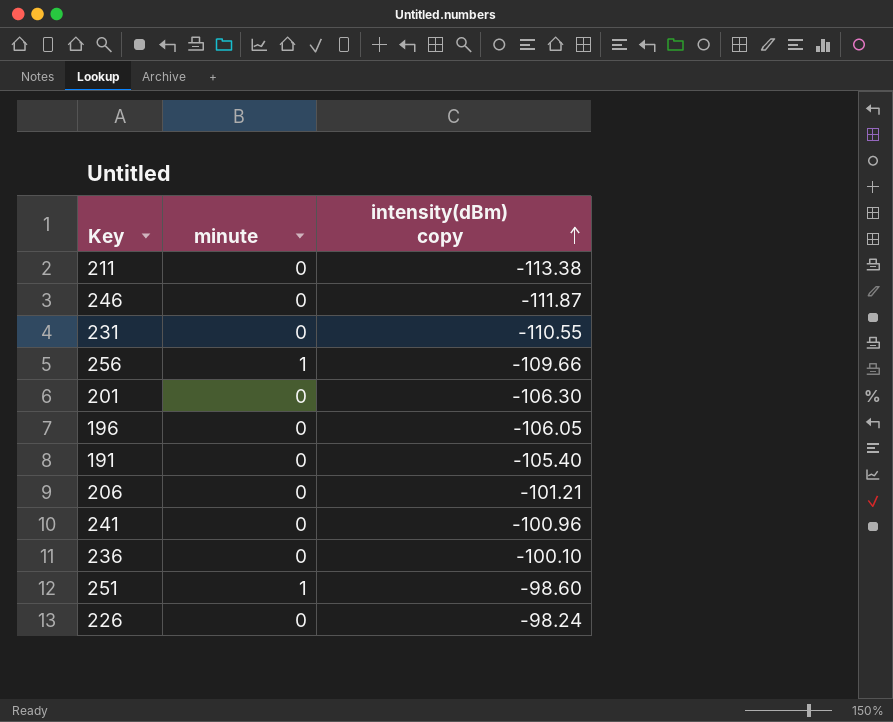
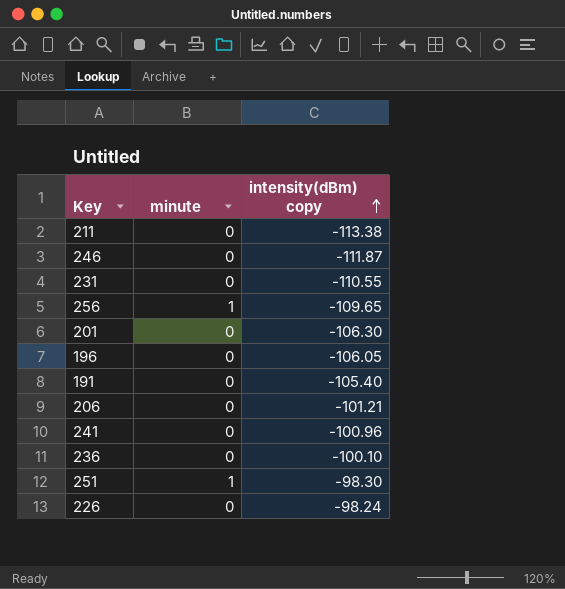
256 | intensity(dBm) copy: -109.66 -> -109.65
251 | intensity(dBm) copy: -98.60 -> -98.30

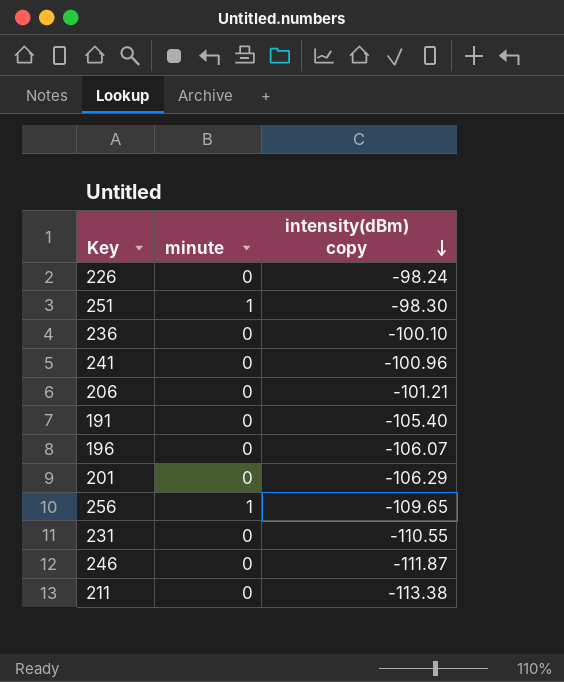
row order: intensity(dBm) copy ascending -> intensity(dBm) copy descending
196 | intensity(dBm) copy: -106.05 -> -106.07
201 | intensity(dBm) copy: -106.30 -> -106.29

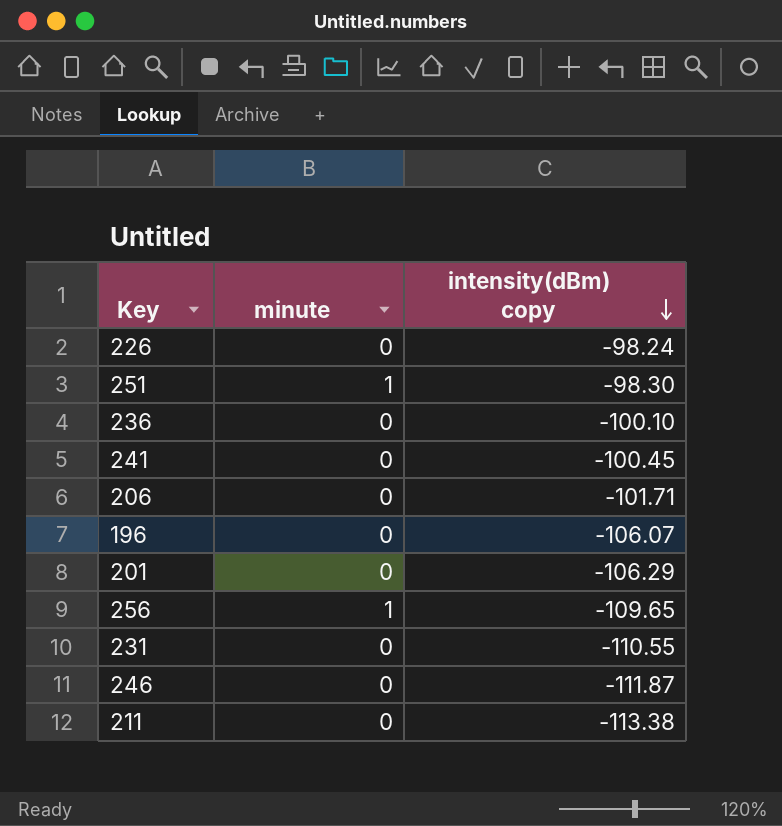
row 191: 0 | -105.40 -> none
241 | intensity(dBm) copy: -100.96 -> -100.45
206 | intensity(dBm) copy: -101.21 -> -101.71

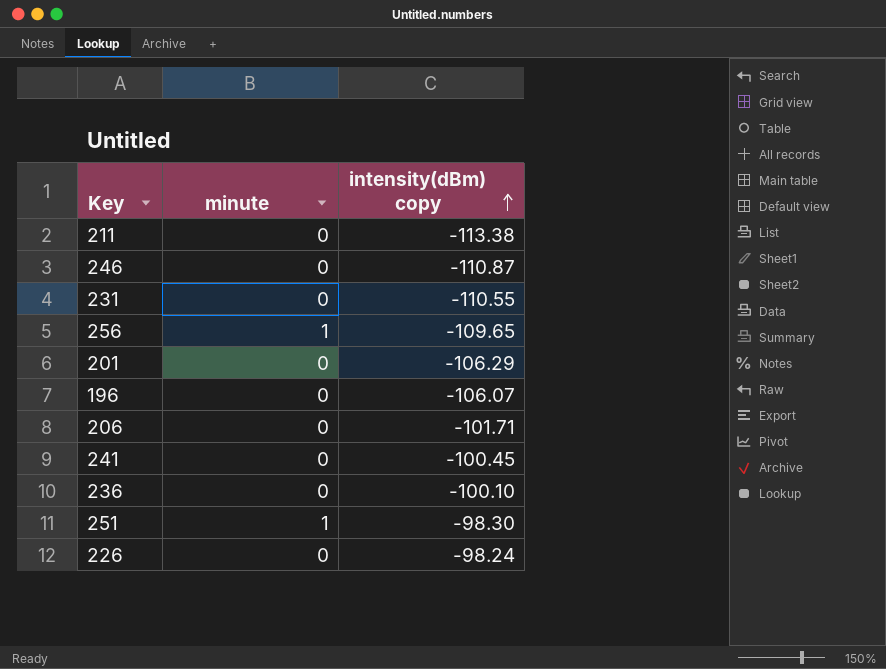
row order: intensity(dBm) copy descending -> intensity(dBm) copy ascending
246 | intensity(dBm) copy: -111.87 -> -110.87

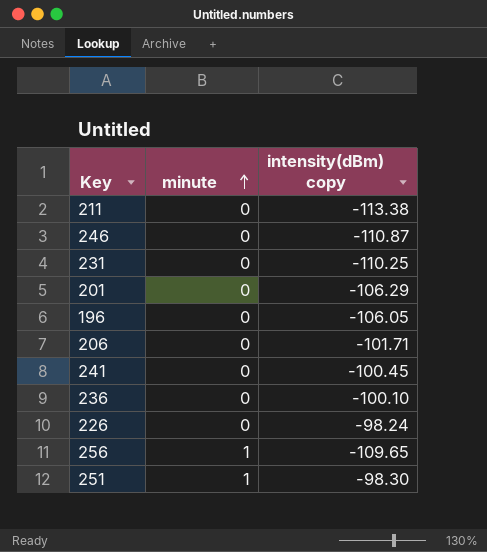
row order: intensity(dBm) copy ascending -> minute ascending
231 | intensity(dBm) copy: -110.55 -> -110.25
196 | intensity(dBm) copy: -106.07 -> -106.05

